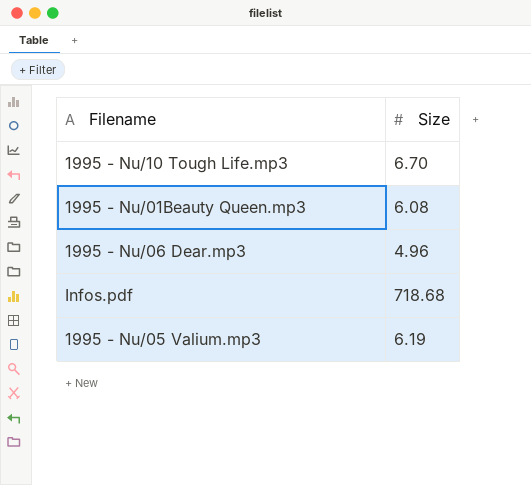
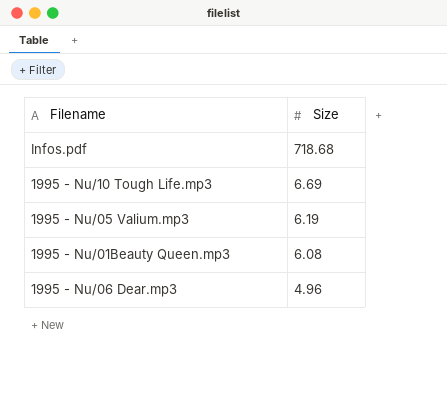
row order: none -> Size descending
1995 - Nu/10 Tough Life.mp3 | Size: 6.70 -> 6.69

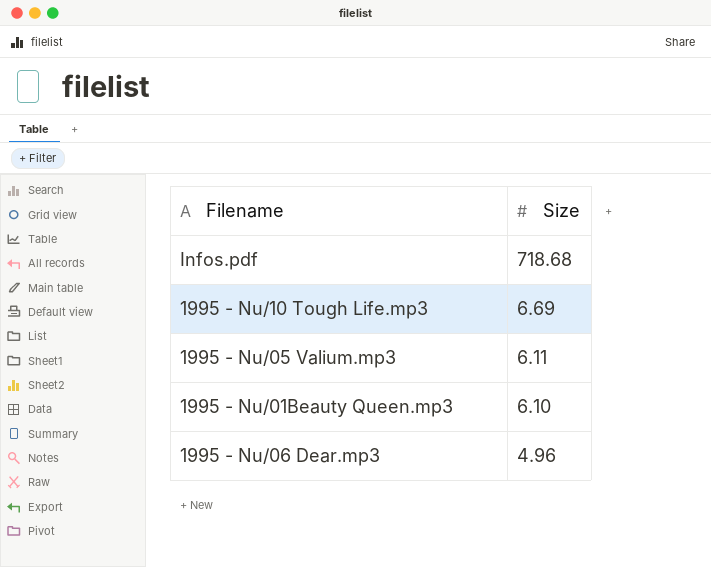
1995 - Nu/05 Valium.mp3 | Size: 6.19 -> 6.11
1995 - Nu/01Beauty Queen.mp3 | Size: 6.08 -> 6.10

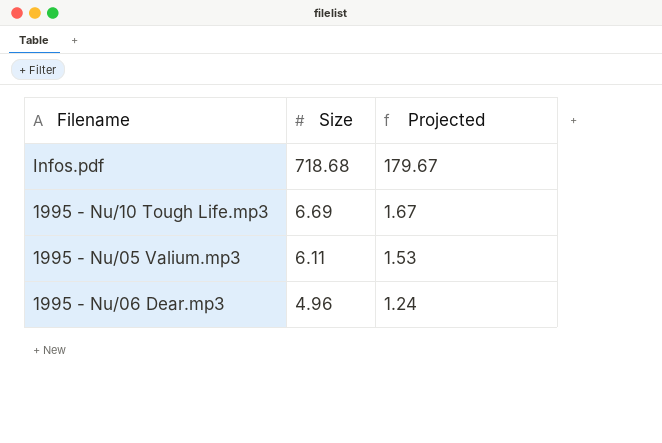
column Projected | formula: none -> [Size] * 0.25
row 1995 - Nu/01Beauty Queen.mp3: 6.10 -> none

